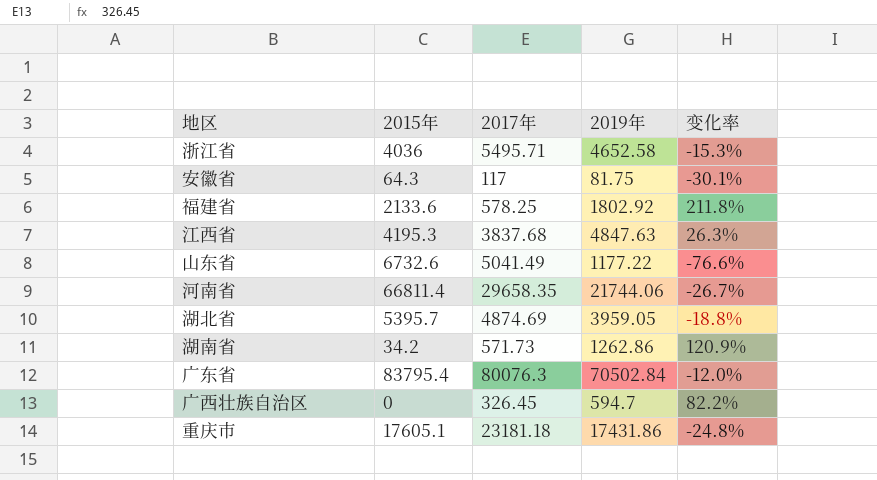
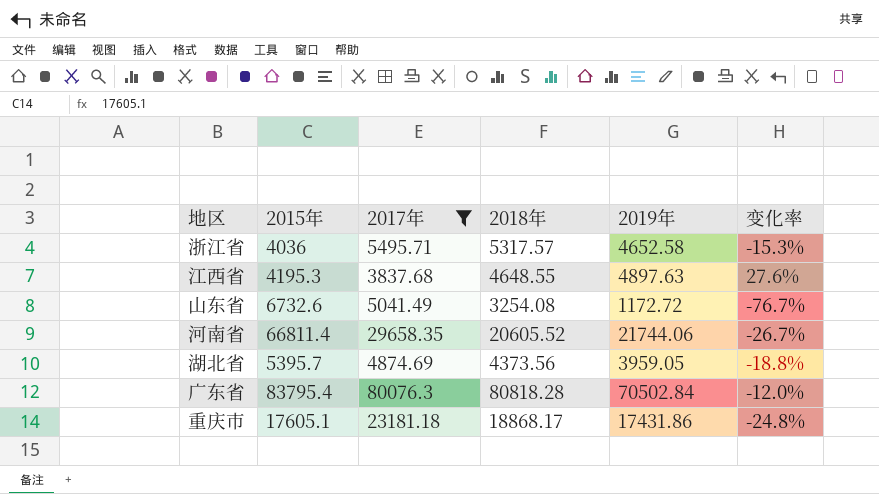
filter: none -> 2017年 >= 3837.68
column 2018年 | position: none -> 4
江西省 | 2019年: 4847.63 -> 4897.63
江西省 | 变化率: 26.3% -> 27.6%
山东省 | 2019年: 1177.22 -> 1172.72
山东省 | 变化率: -76.6% -> -76.7%

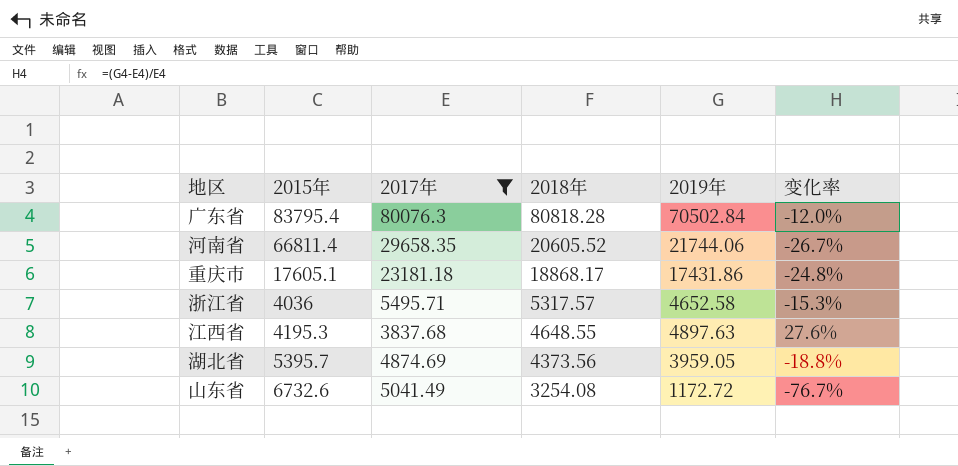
row order: none -> 2018年 descending

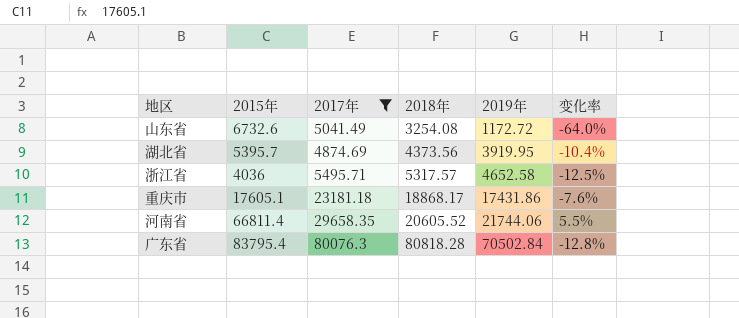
row order: 2018年 descending -> 2018年 ascending
column 变化率 | formula: ([2019年] - [2017年]) / [2017年] -> ([2019年] - [2018年]) / [2018年]
row 江西省: 4195.3 | 3837.68 | 4648.55 | 4897.63 | 27.6% -> none
湖北省 | 2019年: 3959.05 -> 3919.95

